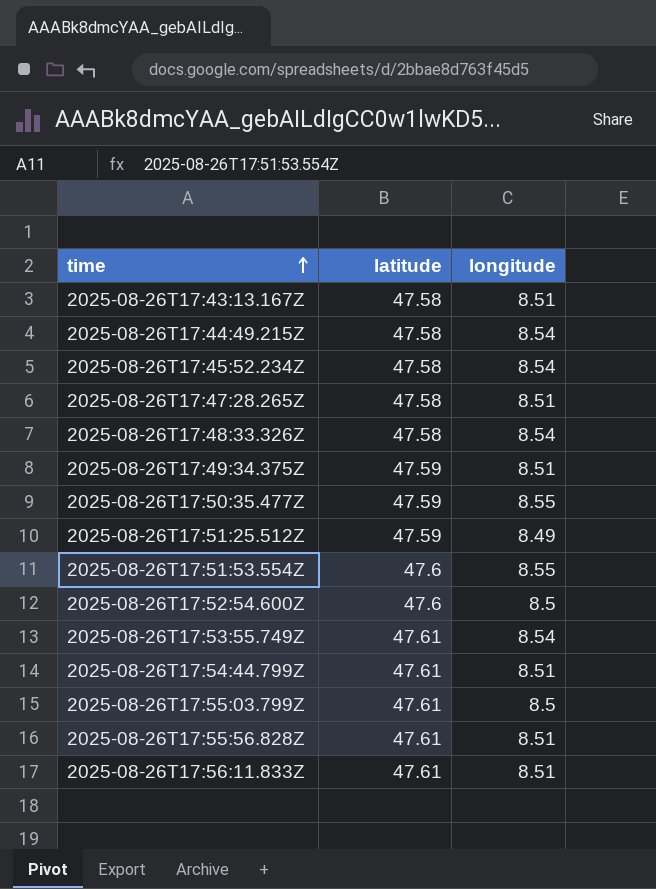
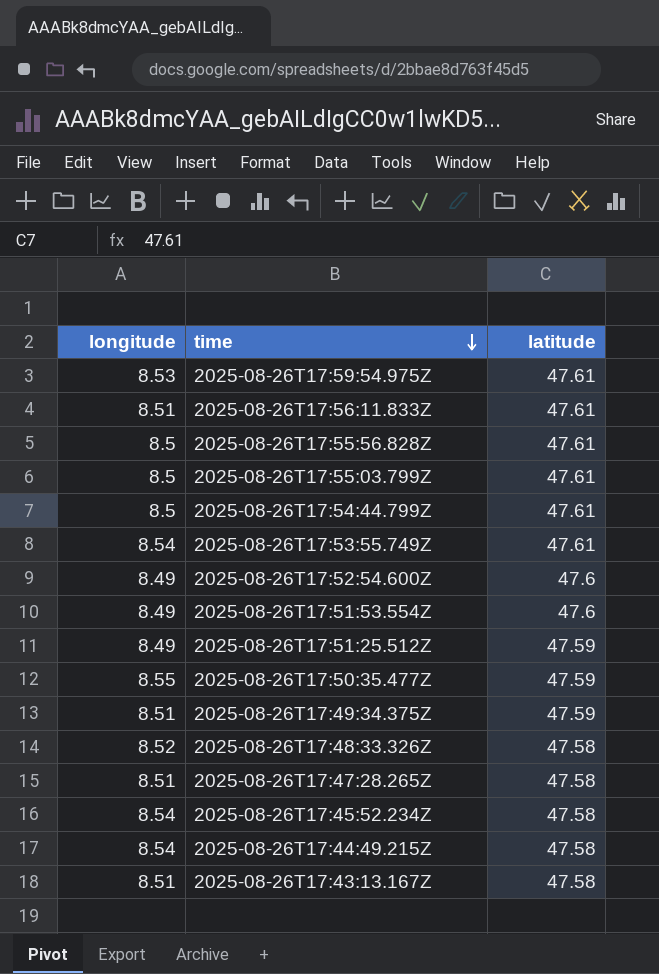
row order: time ascending -> time descending
column longitude | position: 3 -> 1
row 2025-08-26T17:59:54.975Z: none -> 8.53 | 47.61
2025-08-26T17:55:56.828Z | longitude: 8.51 -> 8.5
2025-08-26T17:54:44.799Z | longitude: 8.51 -> 8.5
2025-08-26T17:52:54.600Z | longitude: 8.5 -> 8.49
2025-08-26T17:51:53.554Z | longitude: 8.55 -> 8.49
2025-08-26T17:48:33.326Z | longitude: 8.54 -> 8.52

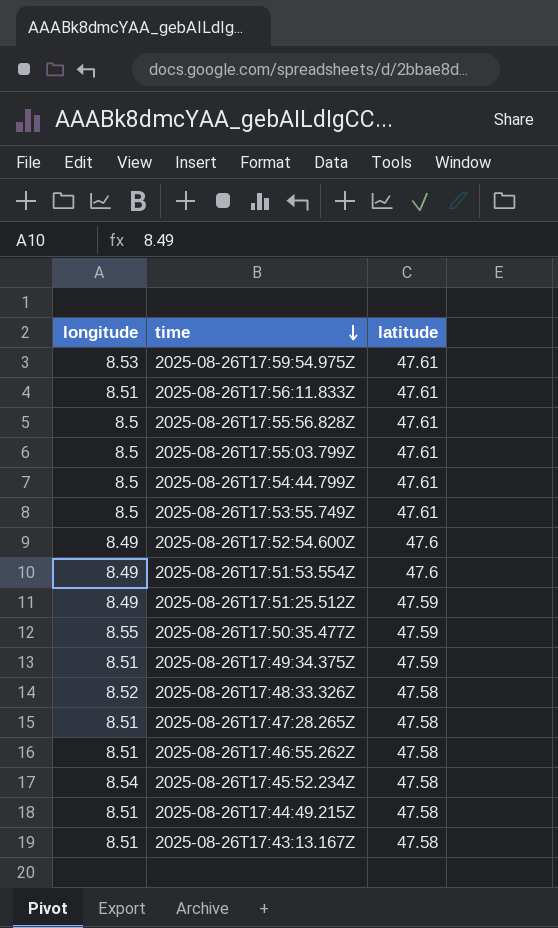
2025-08-26T17:53:55.749Z | longitude: 8.54 -> 8.5
row 2025-08-26T17:46:55.262Z: none -> 8.51 | 47.58
2025-08-26T17:44:49.215Z | longitude: 8.54 -> 8.51

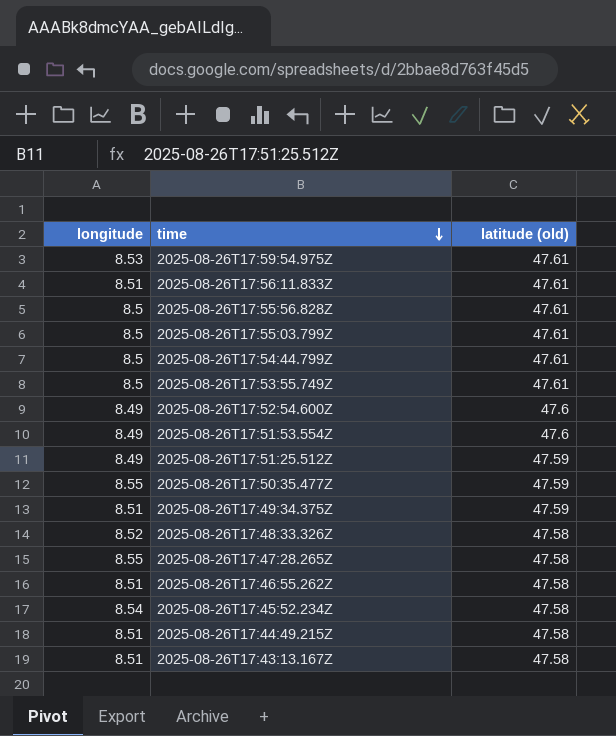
column name: latitude -> latitude (old)
2025-08-26T17:47:28.265Z | longitude: 8.51 -> 8.55

